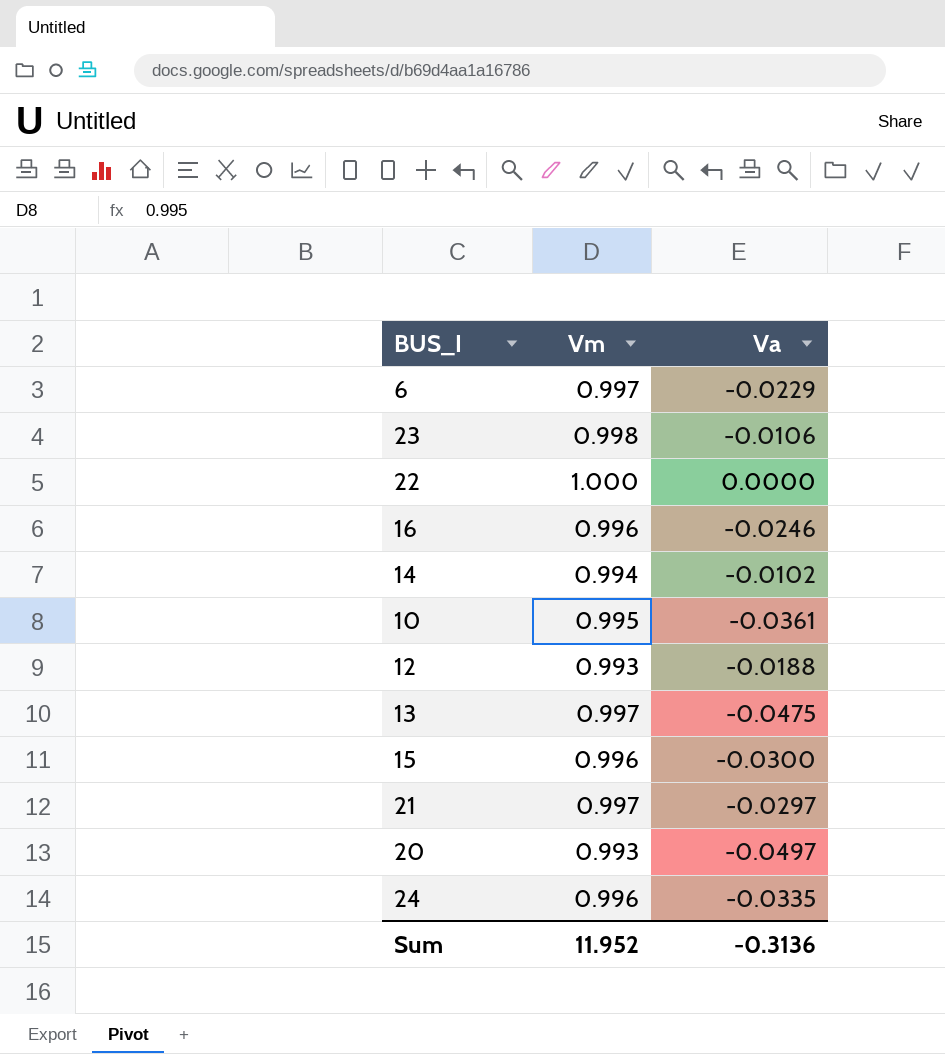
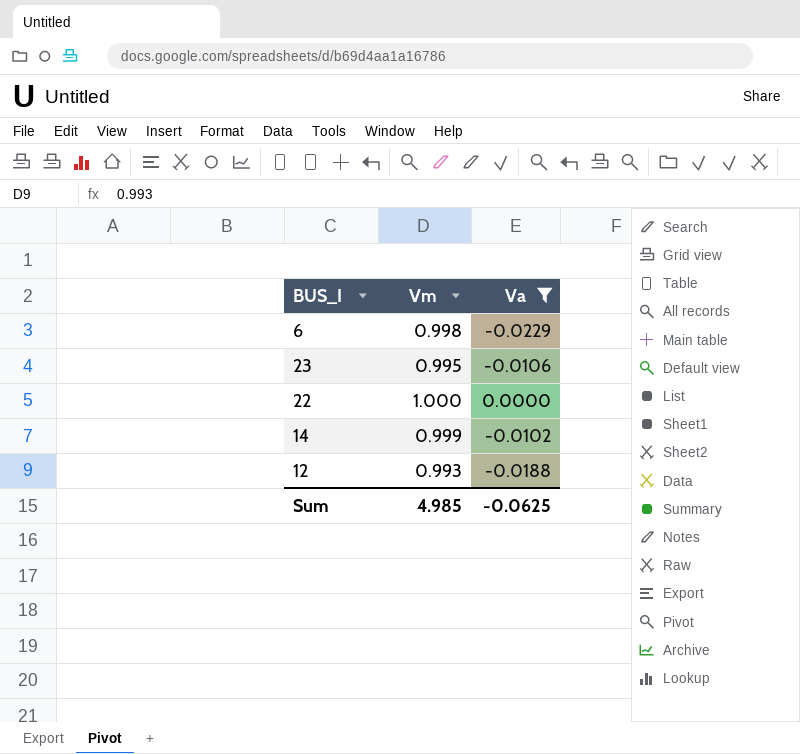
filter: none -> Va >= -0.0229
6 | Vm: 0.997 -> 0.998
23 | Vm: 0.998 -> 0.995
14 | Vm: 0.994 -> 0.999
Sum | Vm: 11.952 -> 4.985
Sum | Va: -0.3136 -> -0.0625

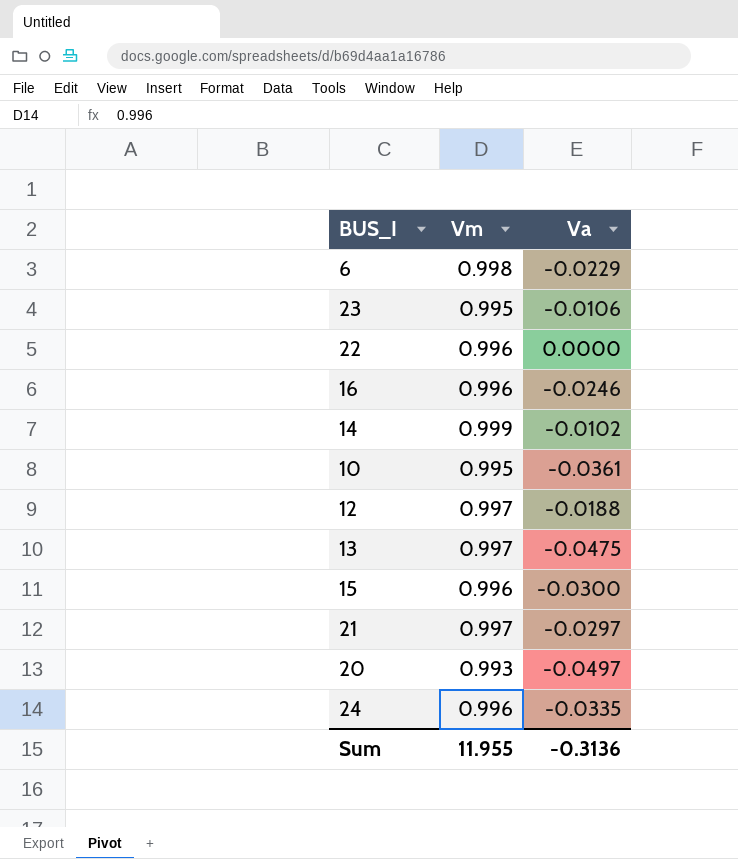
filter: Va >= -0.0229 -> none
22 | Vm: 1.000 -> 0.996
12 | Vm: 0.993 -> 0.997
Sum | Vm: 4.985 -> 11.955
Sum | Va: -0.0625 -> -0.3136

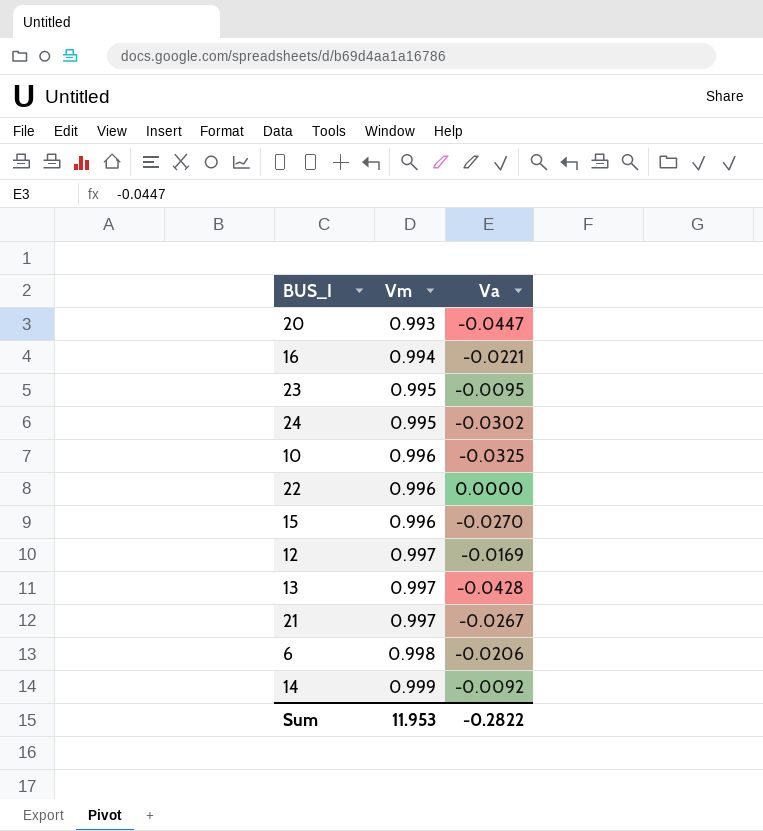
row order: none -> Vm ascending
20 | Va: -0.0497 -> -0.0447
16 | Vm: 0.996 -> 0.994
16 | Va: -0.0246 -> -0.0221
23 | Va: -0.0106 -> -0.0095
24 | Vm: 0.996 -> 0.995
24 | Va: -0.0335 -> -0.0302
10 | Vm: 0.995 -> 0.996
10 | Va: -0.0361 -> -0.0325
15 | Va: -0.0300 -> -0.0270
12 | Va: -0.0188 -> -0.0169
13 | Va: -0.0475 -> -0.0428
21 | Va: -0.0297 -> -0.0267
6 | Va: -0.0229 -> -0.0206
14 | Va: -0.0102 -> -0.0092
Sum | Vm: 11.955 -> 11.953
Sum | Va: -0.3136 -> -0.2822

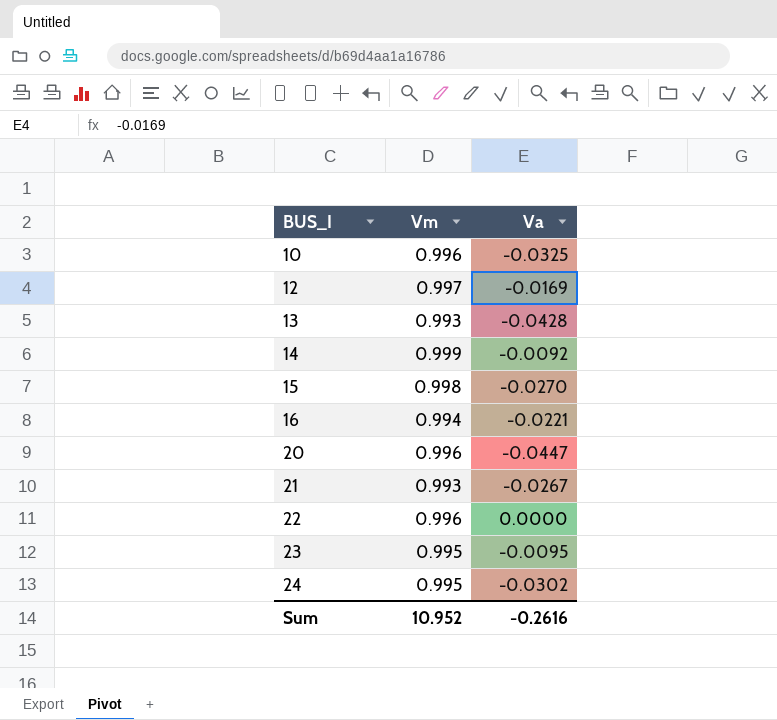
row order: Vm ascending -> BUS_I ascending
row 6: 0.998 | -0.0206 -> none
13 | Vm: 0.997 -> 0.993
15 | Vm: 0.996 -> 0.998
20 | Vm: 0.993 -> 0.996
21 | Vm: 0.997 -> 0.993
Sum | Vm: 11.953 -> 10.952
Sum | Va: -0.2822 -> -0.2616

